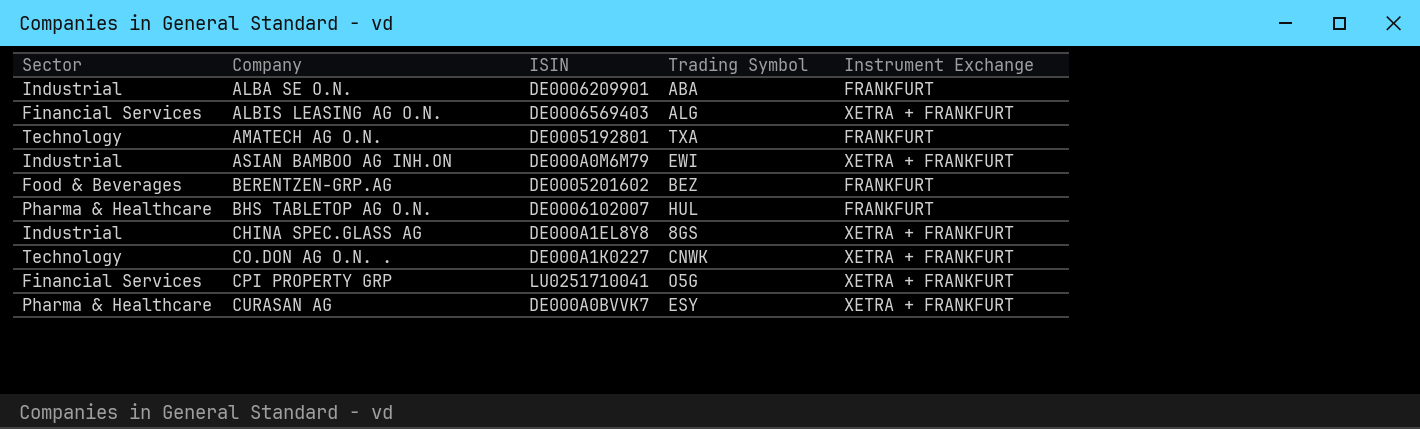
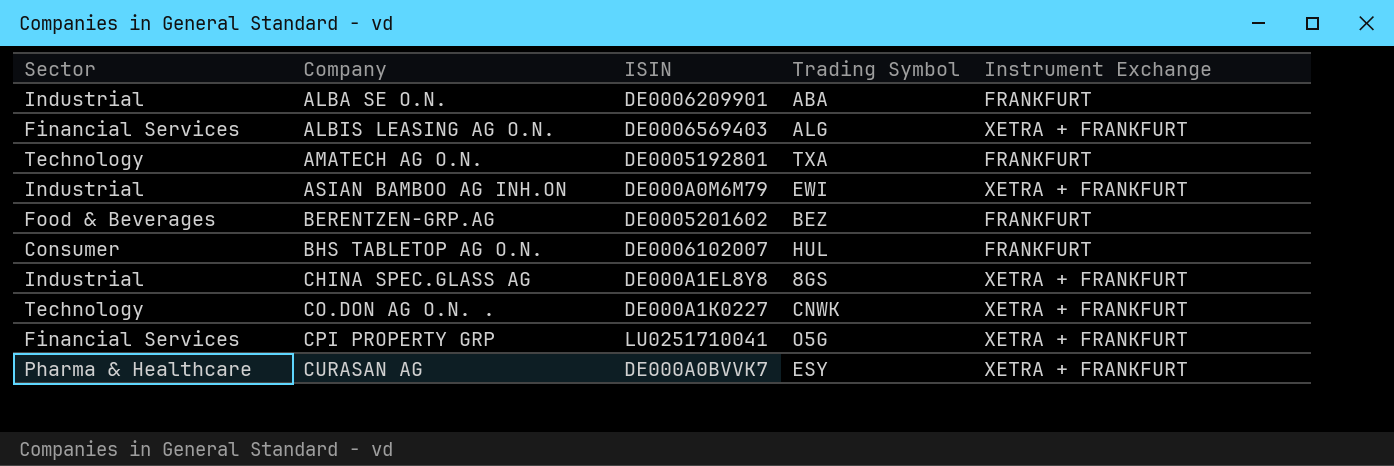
BHS TABLETOP AG O.N. | Sector: Pharma & Healthcare -> Consumer

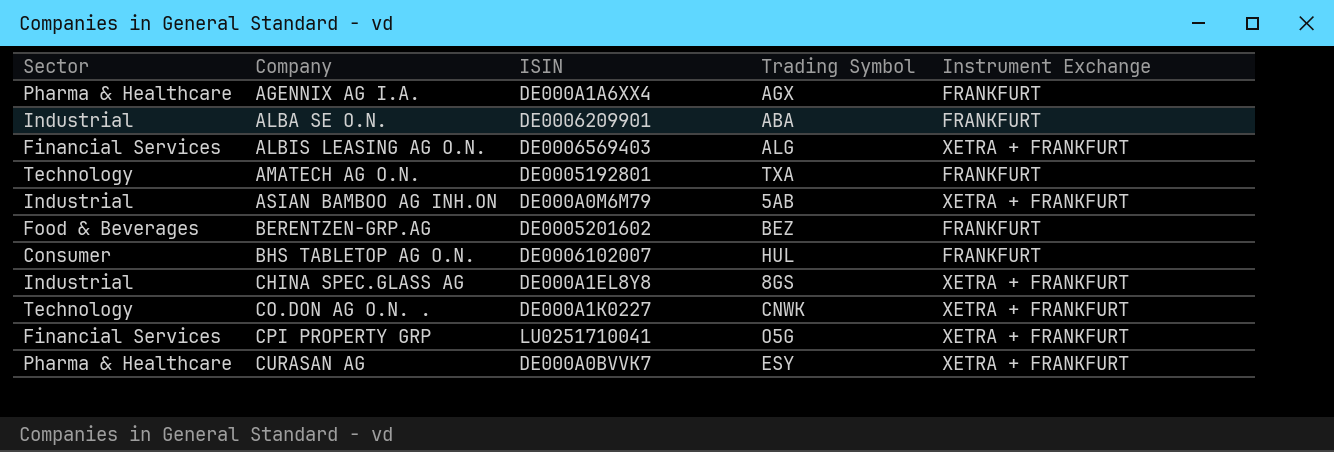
row AGENNIX AG I.A.: none -> Pharma & Healthcare | DE000A1A6XX4 | AGX | FRANKFURT
ASIAN BAMBOO AG INH.ON | Trading Symbol: EWI -> 5AB

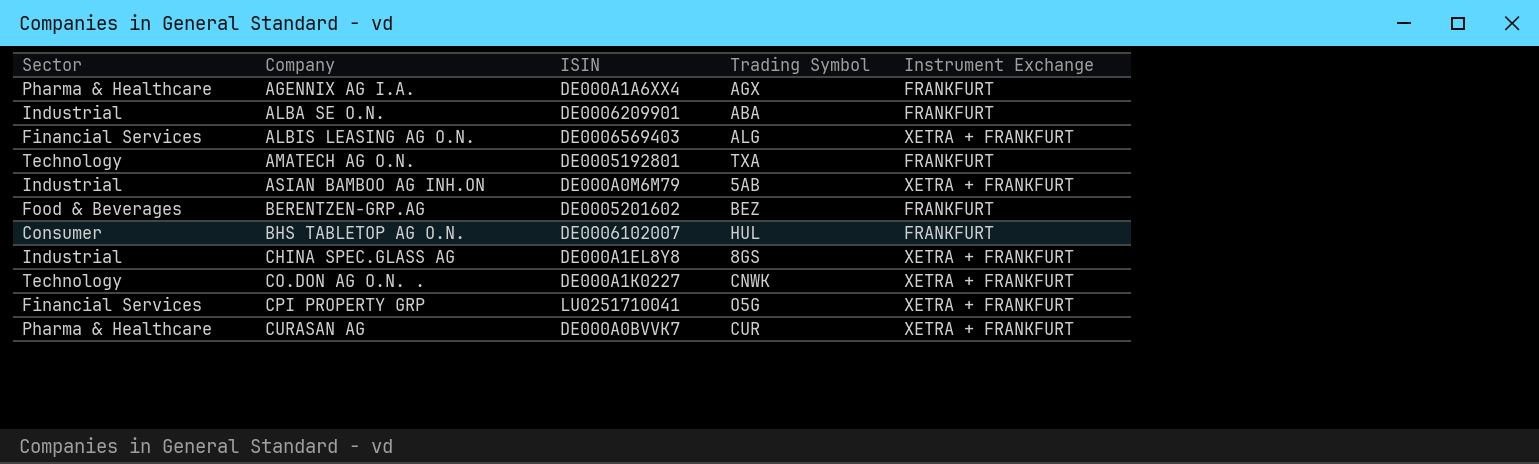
CURASAN AG | Trading Symbol: ESY -> CUR

